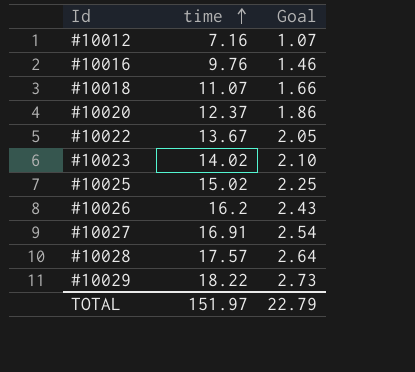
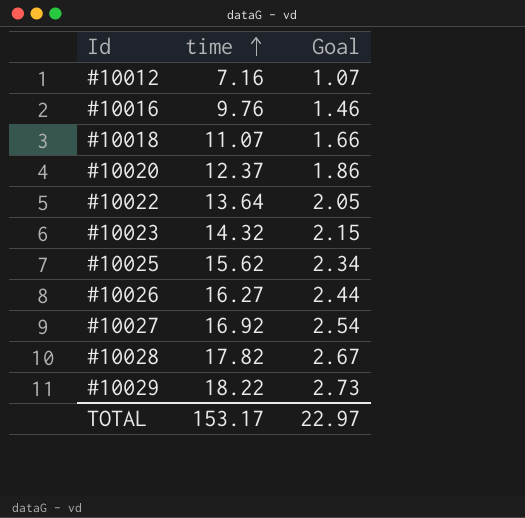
#10022 | time: 13.67 -> 13.64
#10023 | time: 14.02 -> 14.32
#10023 | Goal: 2.10 -> 2.15
#10025 | time: 15.02 -> 15.62
#10025 | Goal: 2.25 -> 2.34
#10026 | time: 16.2 -> 16.27
#10026 | Goal: 2.43 -> 2.44
#10027 | time: 16.91 -> 16.92
#10028 | time: 17.57 -> 17.82
#10028 | Goal: 2.64 -> 2.67
TOTAL | time: 151.97 -> 153.17
TOTAL | Goal: 22.79 -> 22.97

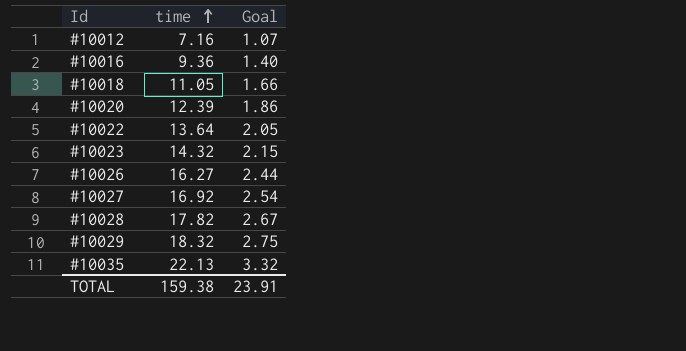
row #10025: 15.62 | 2.34 -> none
#10016 | time: 9.76 -> 9.36
#10016 | Goal: 1.46 -> 1.40
#10018 | time: 11.07 -> 11.05
#10020 | time: 12.37 -> 12.39
#10029 | time: 18.22 -> 18.32
#10029 | Goal: 2.73 -> 2.75
row #10035: none -> 22.13 | 3.32
TOTAL | time: 153.17 -> 159.38
TOTAL | Goal: 22.97 -> 23.91

